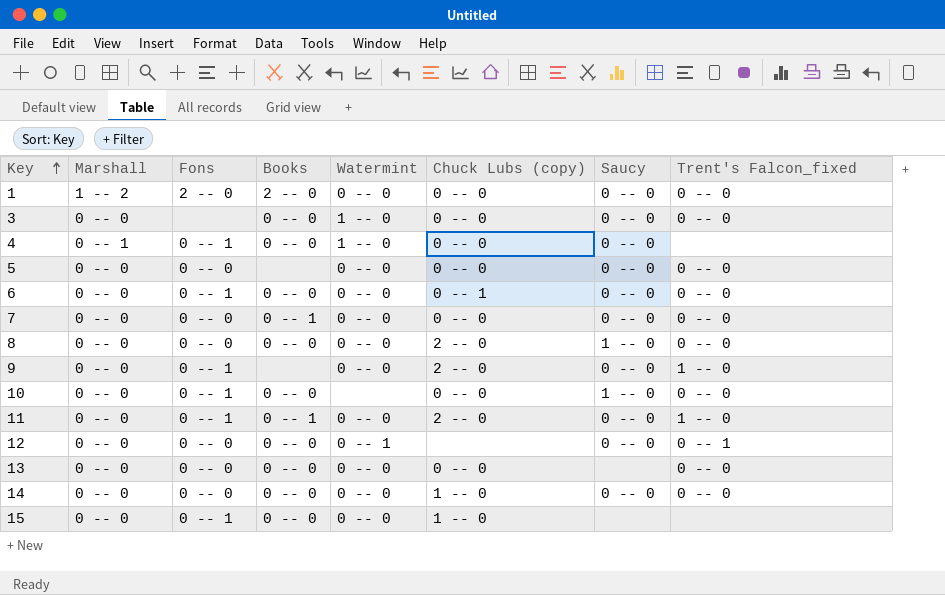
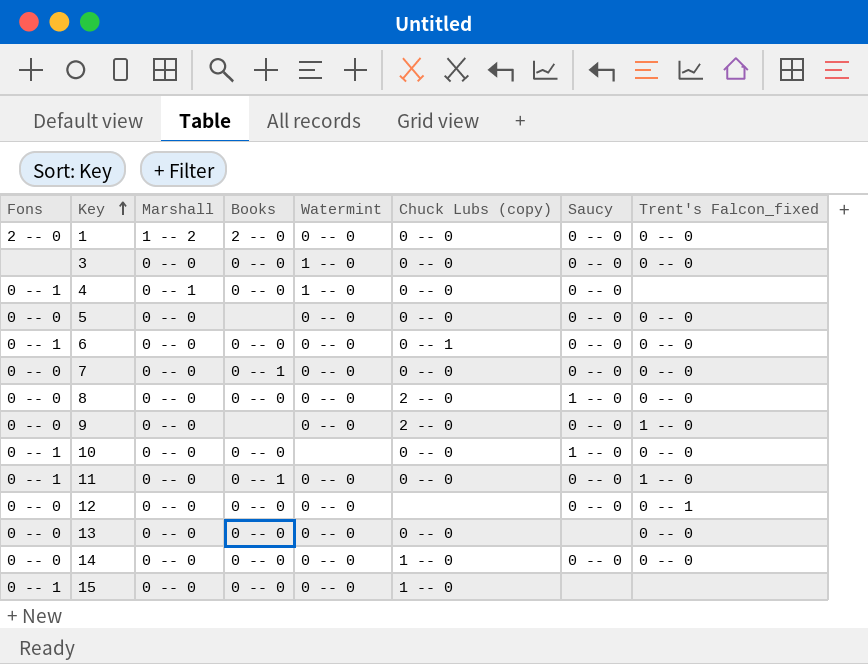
column Fons | position: 3 -> 1
9 | Fons: 0 -- 1 -> 0 -- 0
11 | Chuck Lubs (copy): 2 -- 0 -> 0 -- 0
12 | Watermint: 0 -- 1 -> 0 -- 0

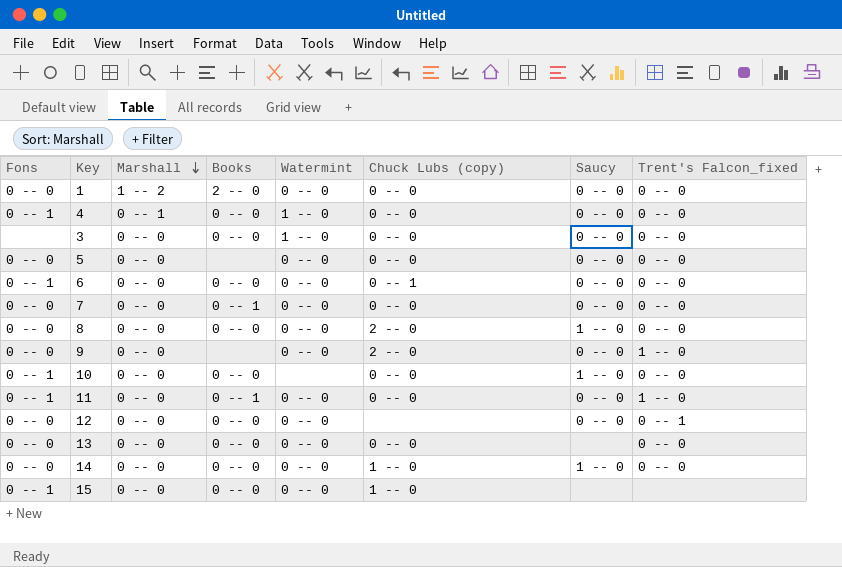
row order: Key ascending -> Marshall descending
1 | Fons: 2 -- 0 -> 0 -- 0
4 | Trent's Falcon_fixed: none -> 0 -- 0
14 | Saucy: 0 -- 0 -> 1 -- 0

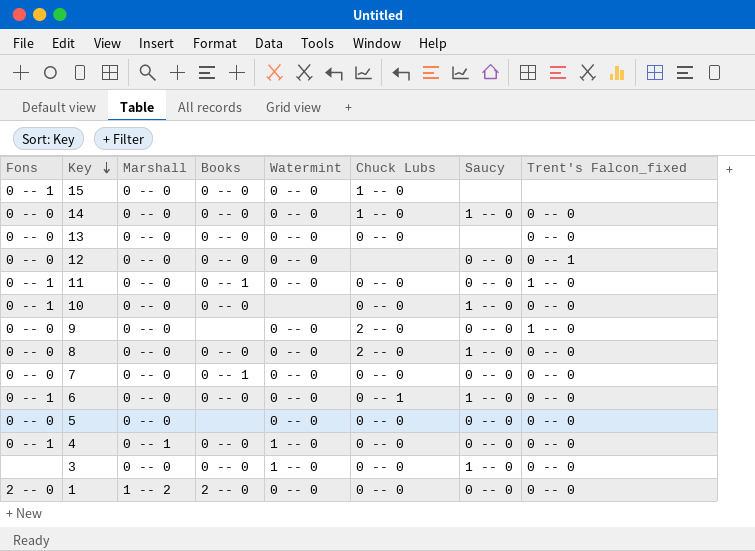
row order: Marshall descending -> Key descending
column name: Chuck Lubs (copy) -> Chuck Lubs
6 | Saucy: 0 -- 0 -> 1 -- 0
3 | Saucy: 0 -- 0 -> 1 -- 0
1 | Fons: 0 -- 0 -> 2 -- 0

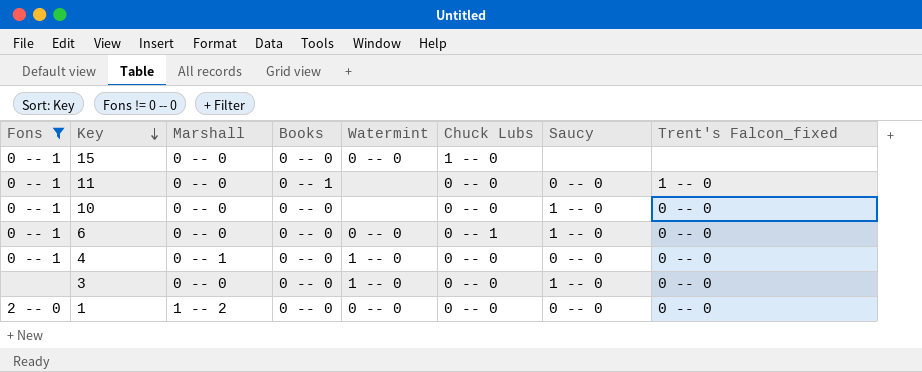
filter: none -> Fons != 0 -- 0
11 | Watermint: 0 -- 0 -> none
1 | Books: 2 -- 0 -> 0 -- 0

